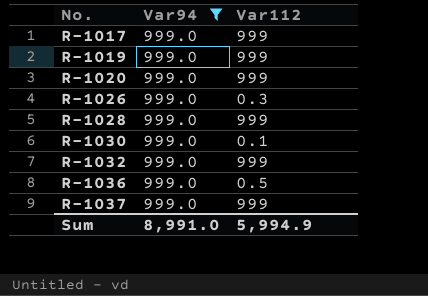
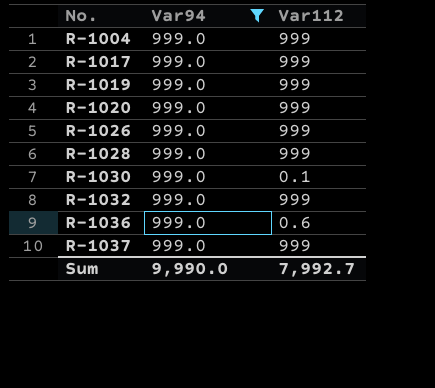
row R-1004: none -> 999.0 | 999
R-1026 | Var112: 0.3 -> 999
R-1036 | Var112: 0.5 -> 0.6
Sum | Var94: 8,991.0 -> 9,990.0
Sum | Var112: 5,994.9 -> 7,992.7

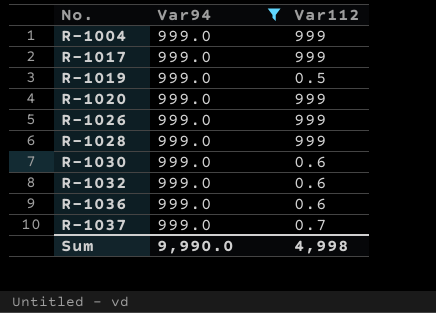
R-1019 | Var112: 999 -> 0.5
R-1030 | Var112: 0.1 -> 0.6
R-1032 | Var112: 999 -> 0.6
R-1037 | Var112: 999 -> 0.7
Sum | Var112: 7,992.7 -> 4,998

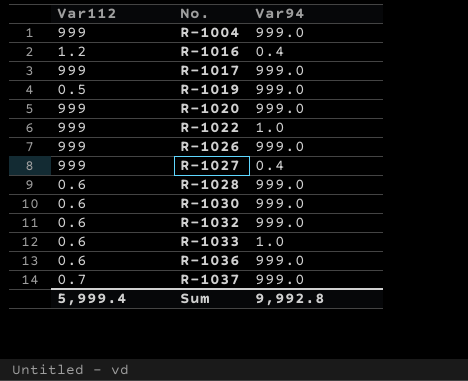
filter: Var94 = 999.0 -> none
column Var112 | position: 3 -> 1
R-1028 | Var112: 999 -> 0.6
Sum | Var112: 4,998 -> 5,999.4
Sum | Var94: 9,990.0 -> 9,992.8

